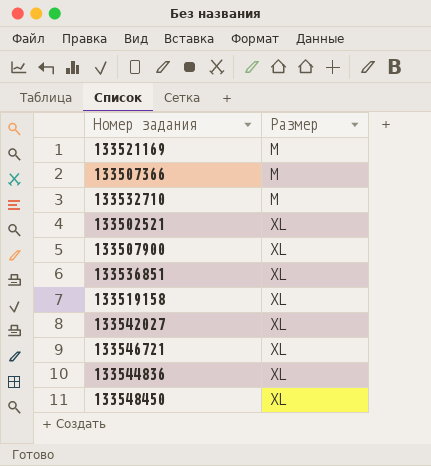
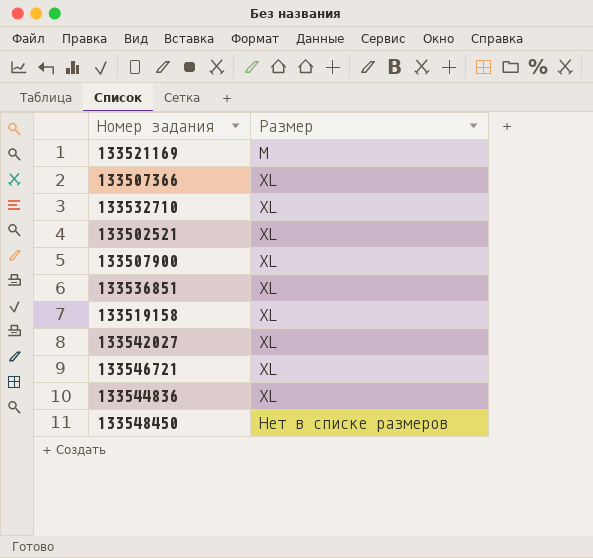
133507366 | Размер: M -> XL
133532710 | Размер: M -> XL
133548450 | Размер: XL -> Нет в списке размеров

